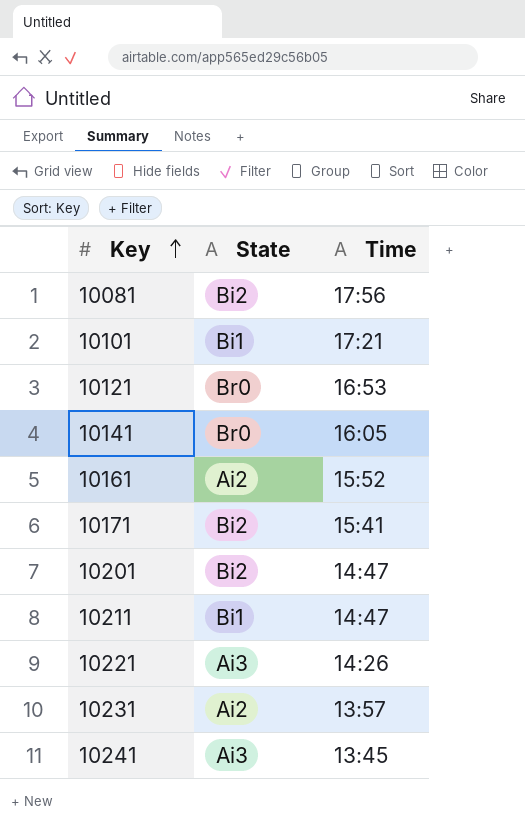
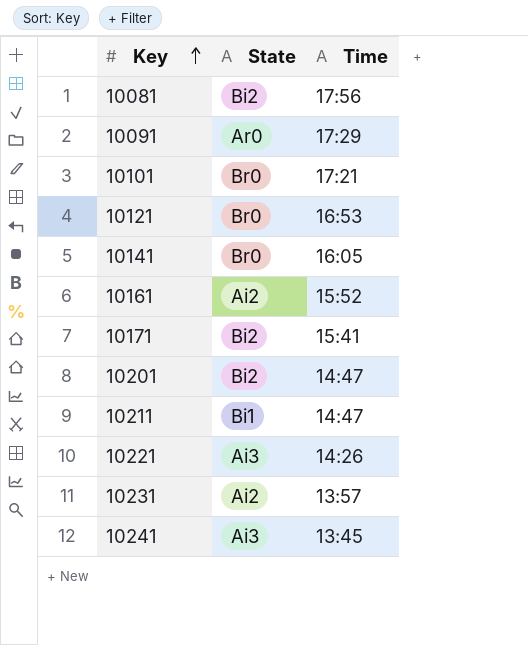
row 10091: none -> Ar0 | 17:29
10101 | State: Bi1 -> Br0

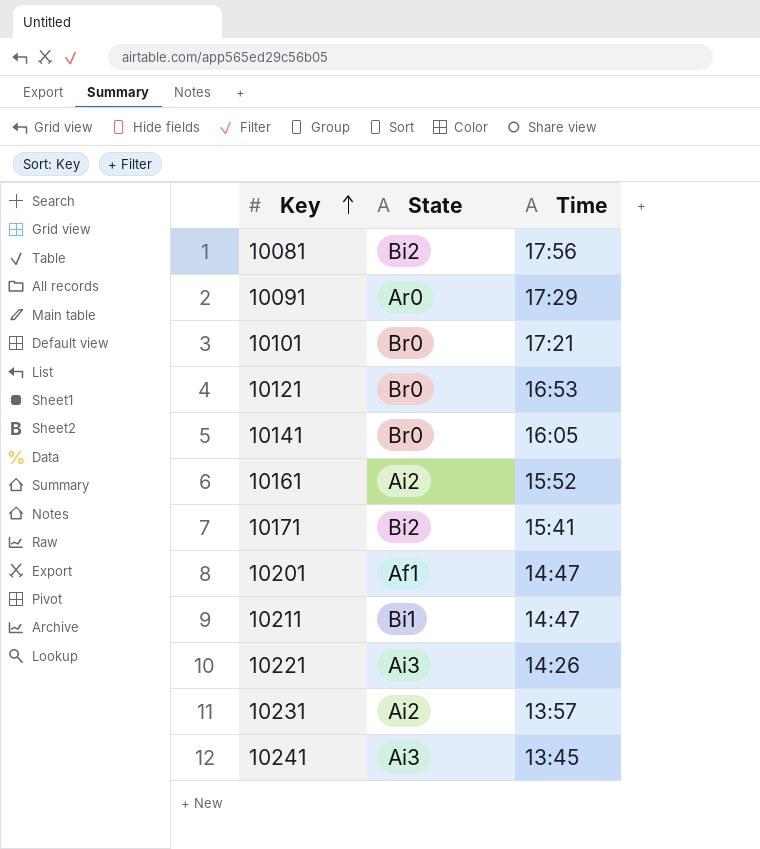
10201 | State: Bi2 -> Af1

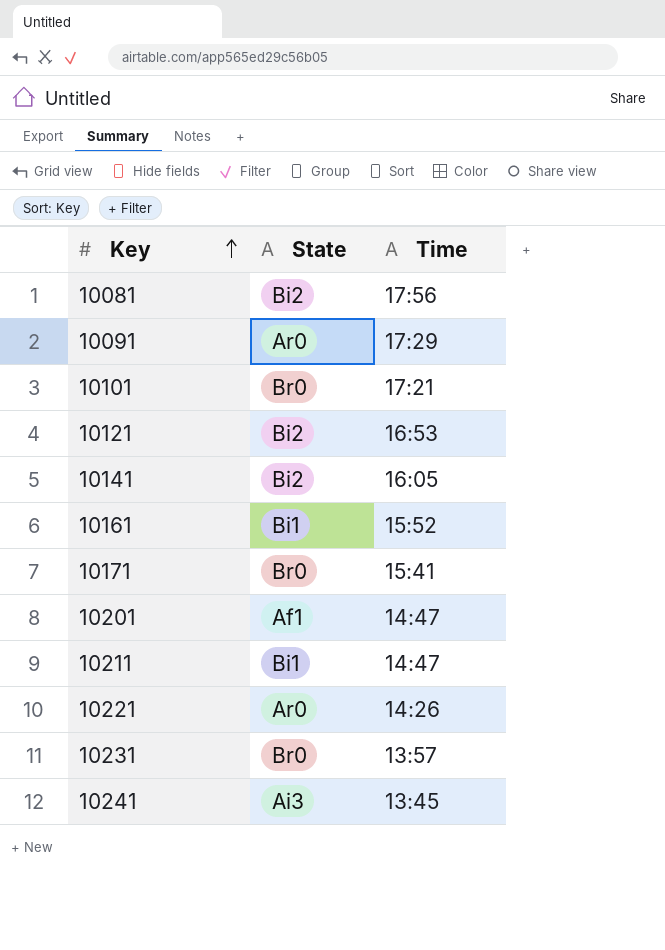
10121 | State: Br0 -> Bi2
10141 | State: Br0 -> Bi2
10161 | State: Ai2 -> Bi1
10171 | State: Bi2 -> Br0
10221 | State: Ai3 -> Ar0
10231 | State: Ai2 -> Br0

